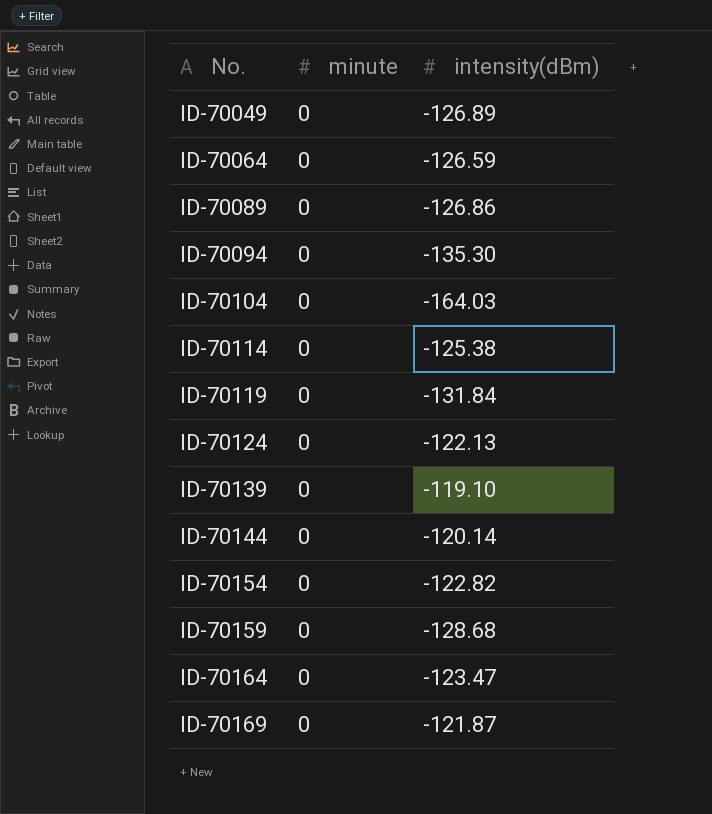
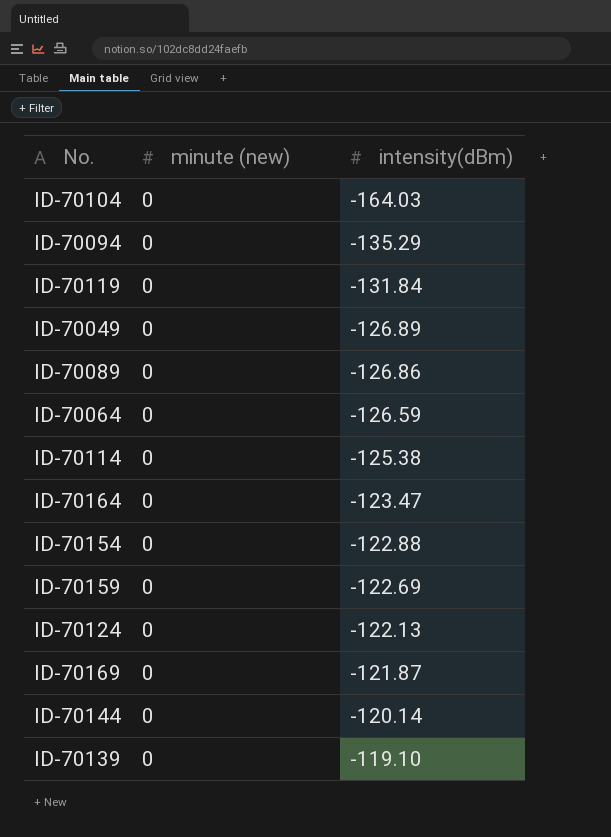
row order: No. ascending -> intensity(dBm) ascending
column name: minute -> minute (new)
ID-70094 | intensity(dBm): -135.30 -> -135.29
ID-70154 | intensity(dBm): -122.82 -> -122.88
ID-70159 | intensity(dBm): -128.68 -> -122.69

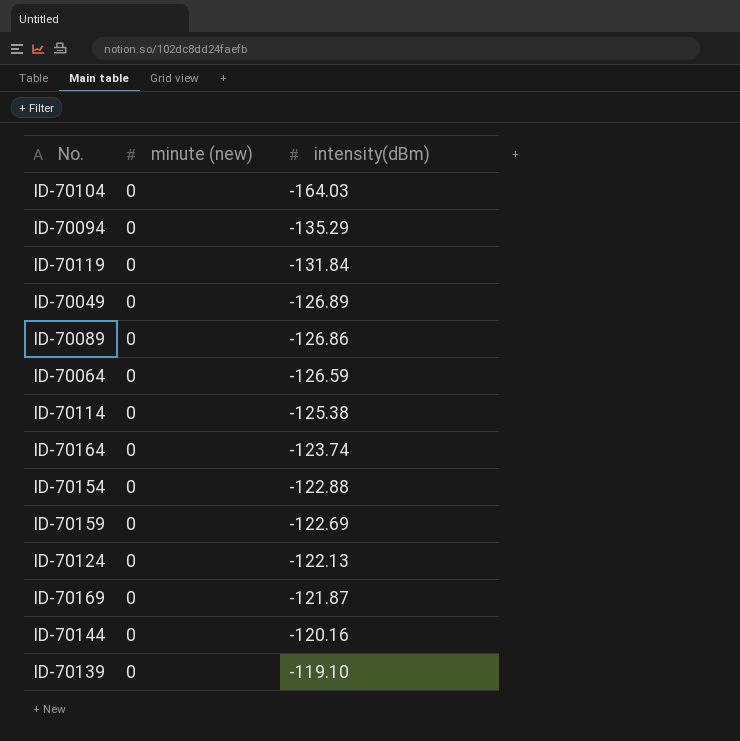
ID-70164 | intensity(dBm): -123.47 -> -123.74
ID-70144 | intensity(dBm): -120.14 -> -120.16

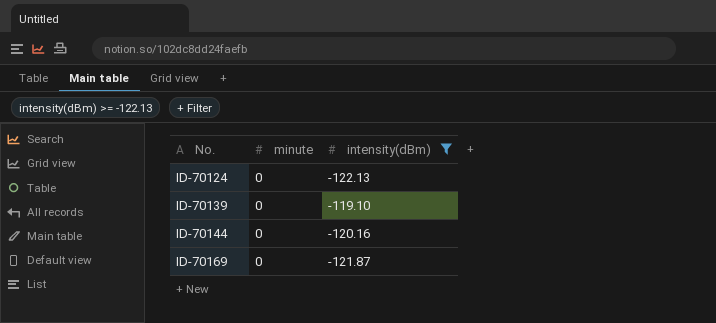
filter: none -> intensity(dBm) >= -122.13
row order: intensity(dBm) ascending -> No. ascending
column name: minute (new) -> minute

